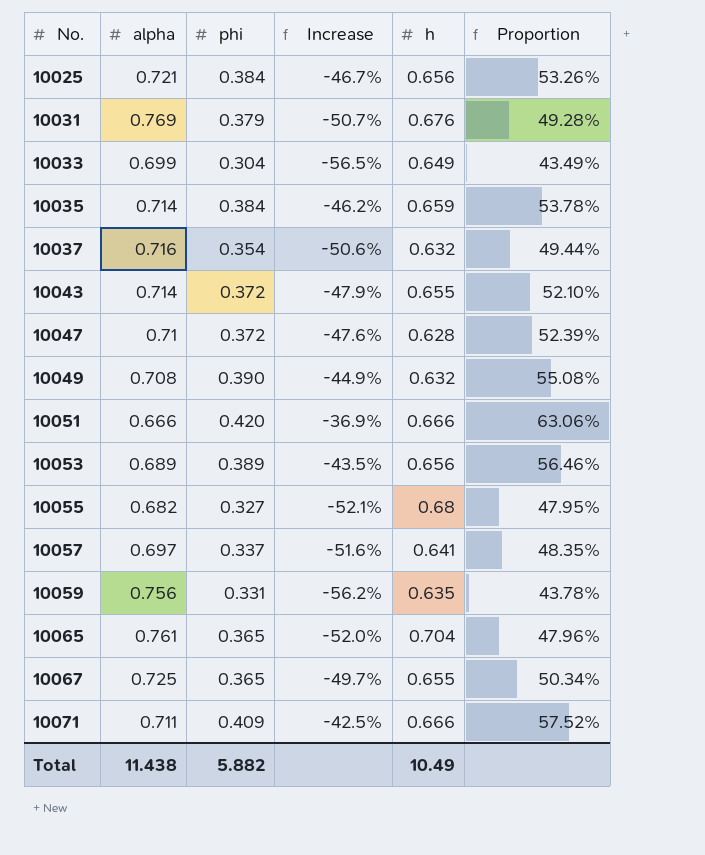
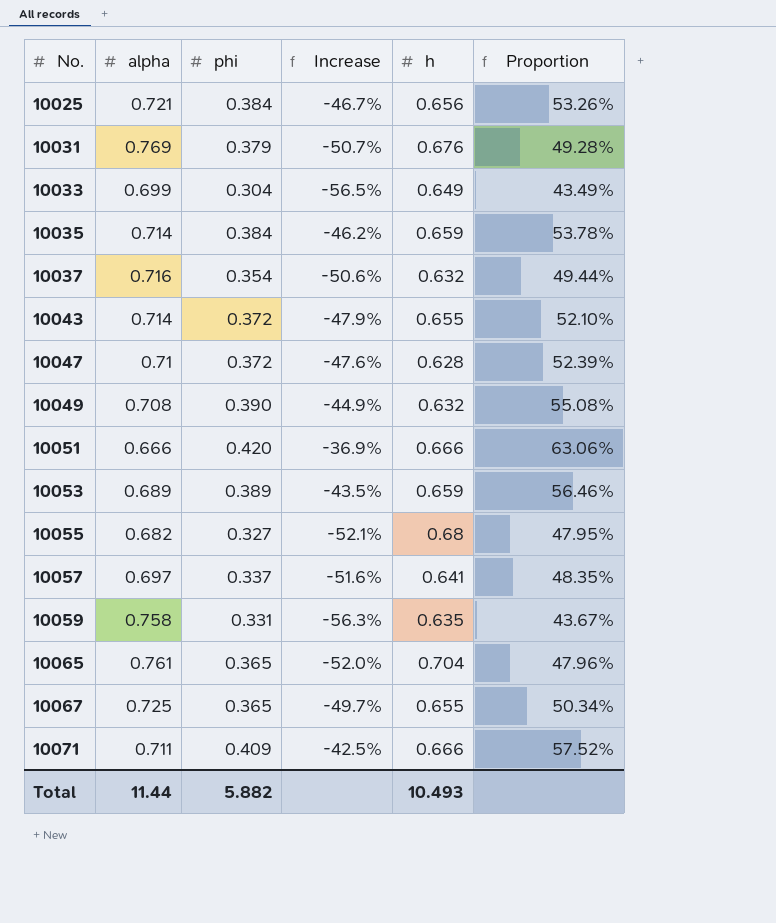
10053 | h: 0.656 -> 0.659
10059 | alpha: 0.756 -> 0.758
10059 | Increase: -56.2% -> -56.3%
10059 | Proportion: 43.78% -> 43.67%
Total | alpha: 11.438 -> 11.44
Total | h: 10.49 -> 10.493

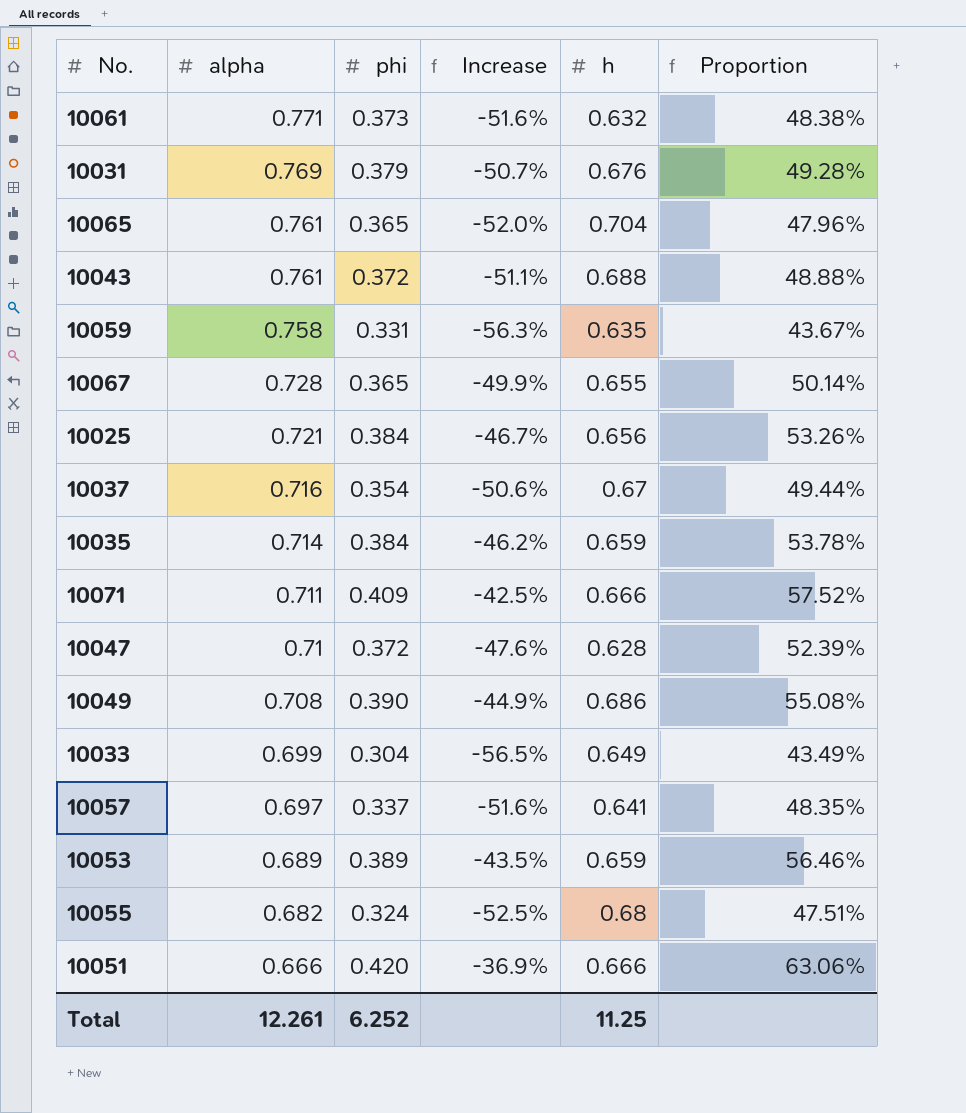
row order: No. ascending -> alpha descending
row 10061: none -> 0.771 | 0.373 | -51.6% | 0.632 | 48.38%
10043 | alpha: 0.714 -> 0.761
10043 | Increase: -47.9% -> -51.1%
10043 | h: 0.655 -> 0.688
10043 | Proportion: 52.10% -> 48.88%
10067 | alpha: 0.725 -> 0.728
10067 | Increase: -49.7% -> -49.9%
10067 | Proportion: 50.34% -> 50.14%
10037 | h: 0.632 -> 0.67
10049 | h: 0.632 -> 0.686
10055 | phi: 0.327 -> 0.324
10055 | Increase: -52.1% -> -52.5%
10055 | Proportion: 47.95% -> 47.51%
Total | alpha: 11.44 -> 12.261
Total | phi: 5.882 -> 6.252
Total | h: 10.493 -> 11.25

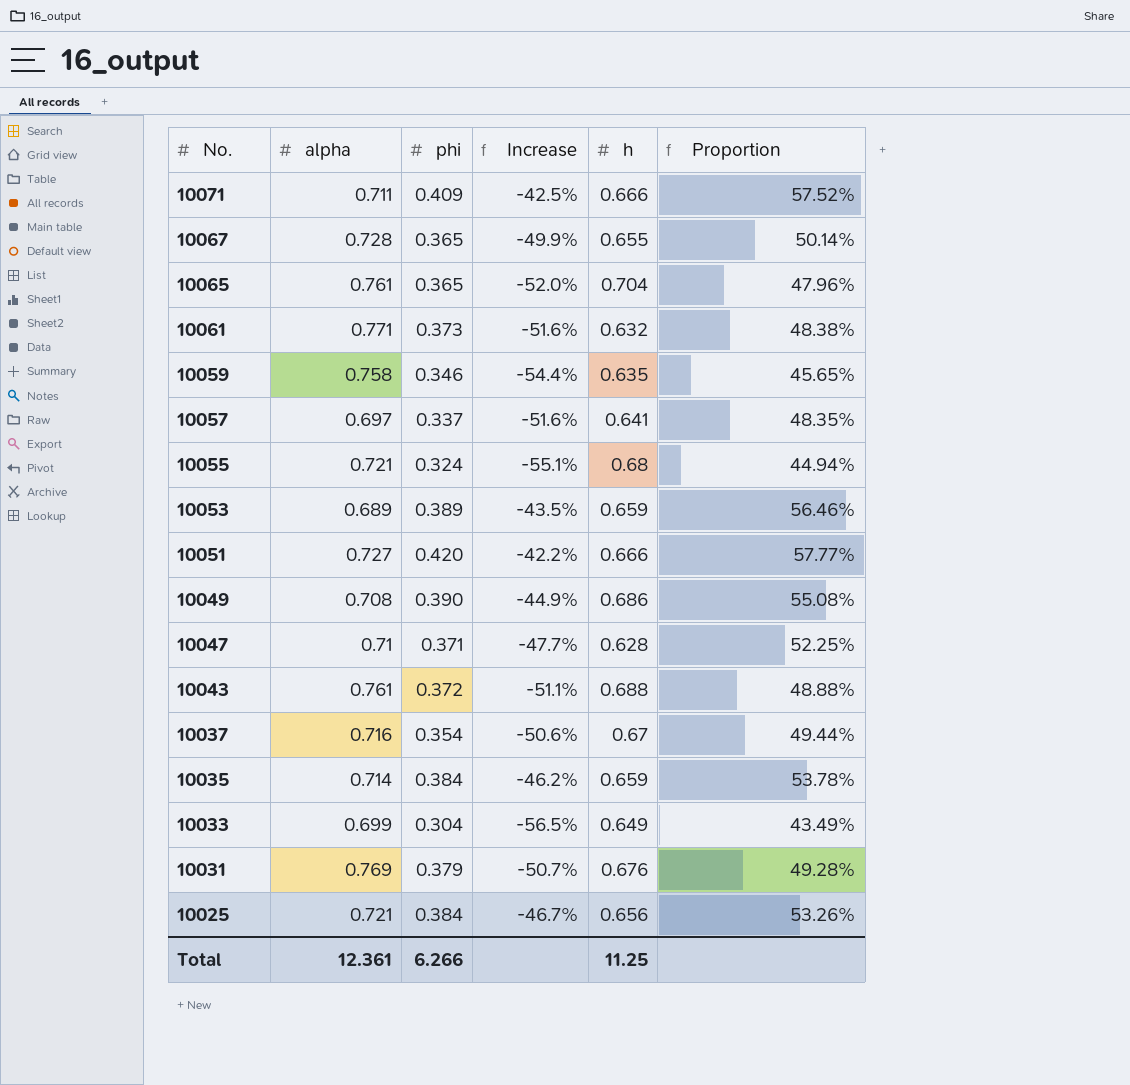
row order: alpha descending -> No. descending
10059 | phi: 0.331 -> 0.346
10059 | Increase: -56.3% -> -54.4%
10059 | Proportion: 43.67% -> 45.65%
10055 | alpha: 0.682 -> 0.721
10055 | Increase: -52.5% -> -55.1%
10055 | Proportion: 47.51% -> 44.94%
10051 | alpha: 0.666 -> 0.727
10051 | Increase: -36.9% -> -42.2%
10051 | Proportion: 63.06% -> 57.77%
10047 | phi: 0.372 -> 0.371
10047 | Increase: -47.6% -> -47.7%
10047 | Proportion: 52.39% -> 52.25%
Total | alpha: 12.261 -> 12.361
Total | phi: 6.252 -> 6.266

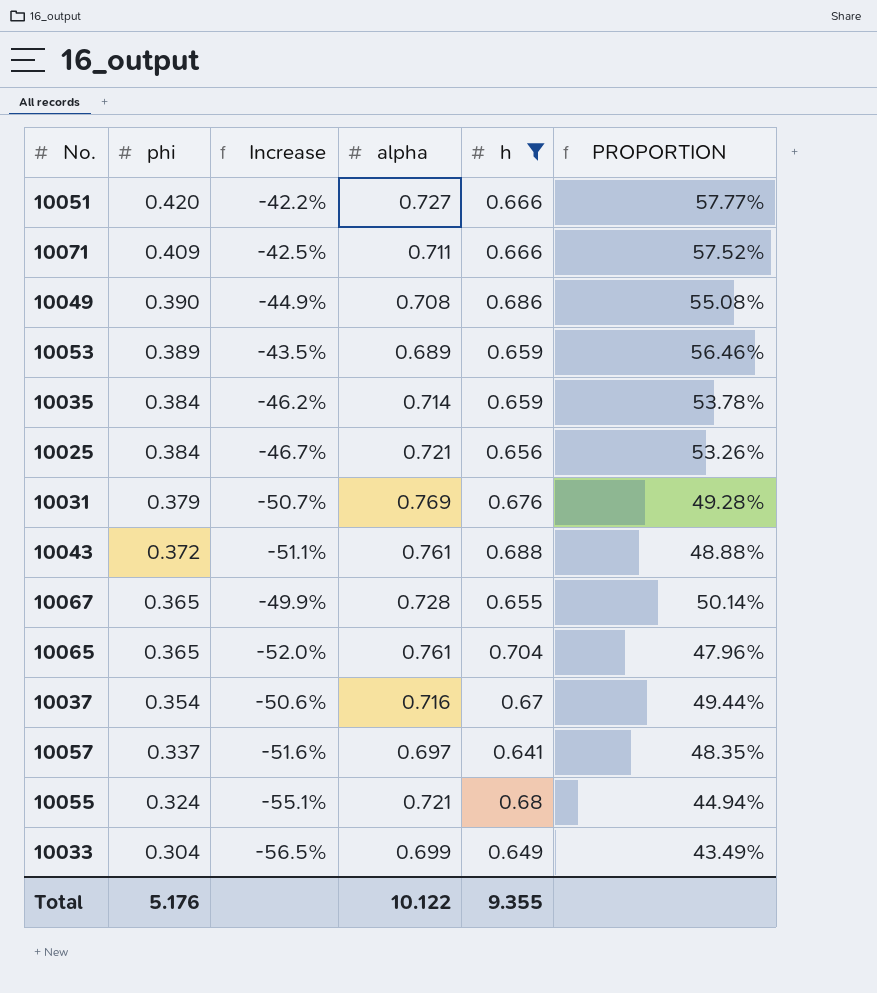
filter: none -> h >= 0.641
row order: No. descending -> phi descending
column alpha | position: 2 -> 4
column name: Proportion -> PROPORTION
Total | phi: 6.266 -> 5.176
Total | alpha: 12.361 -> 10.122
Total | h: 11.25 -> 9.355

